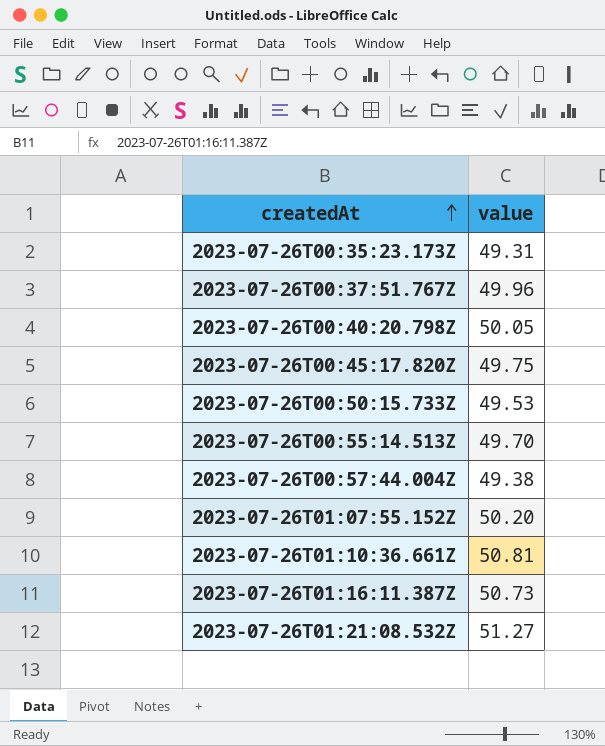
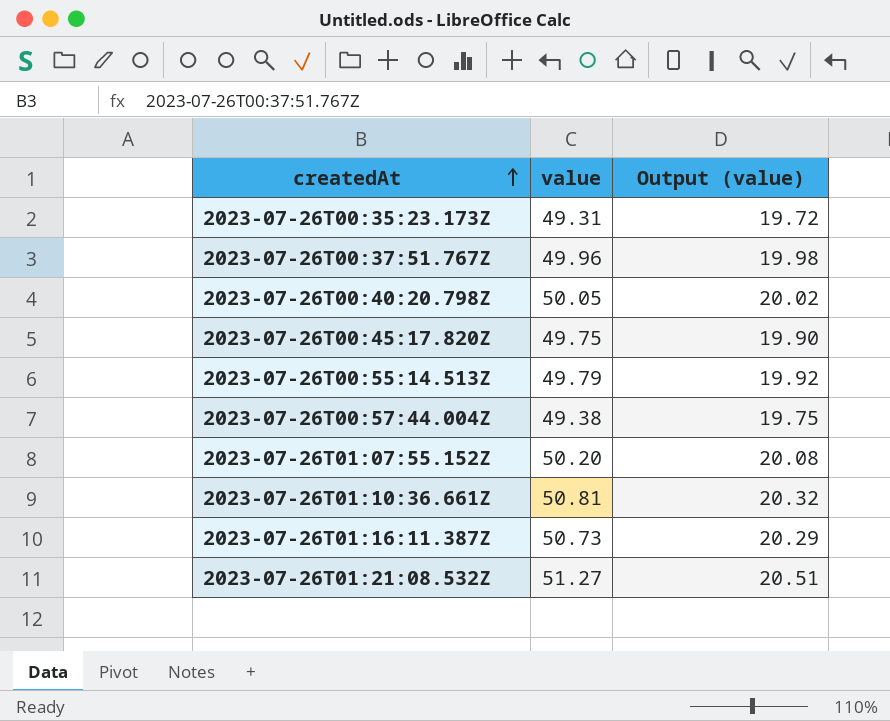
column Output (value) | formula: none -> [value] * 0.4
row 2023-07-26T00:50:15.733Z: 49.53 -> none
2023-07-26T00:55:14.513Z | value: 49.70 -> 49.79

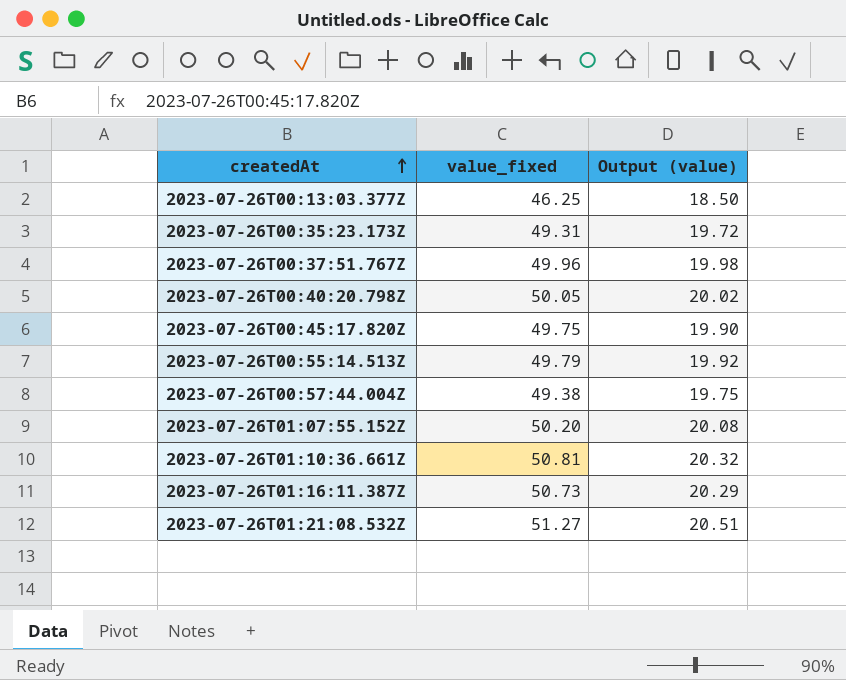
column name: value -> value_fixed
row 2023-07-26T00:13:03.377Z: none -> 46.25 | 18.50

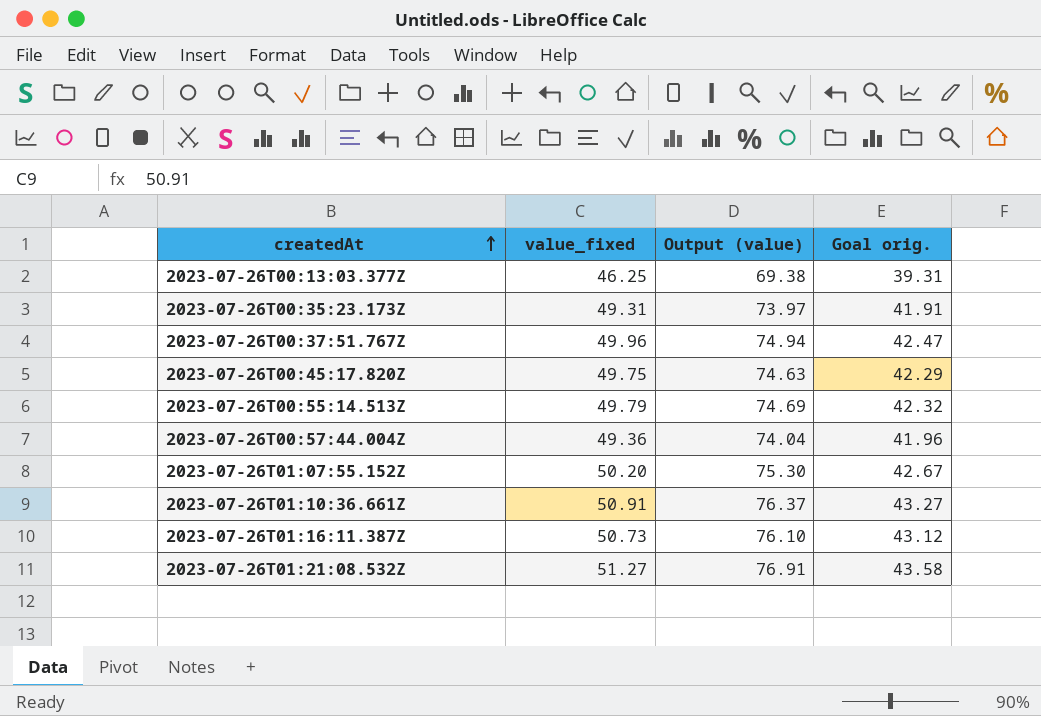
column Output (value) | formula: [value_fixed] * 0.4 -> [value_fixed] * 1.5
column Goal orig. | formula: none -> [value_fixed] * 0.85
row 2023-07-26T00:40:20.798Z: 50.05 | 20.02 -> none
2023-07-26T00:57:44.004Z | value_fixed: 49.38 -> 49.36
2023-07-26T01:10:36.661Z | value_fixed: 50.81 -> 50.91

